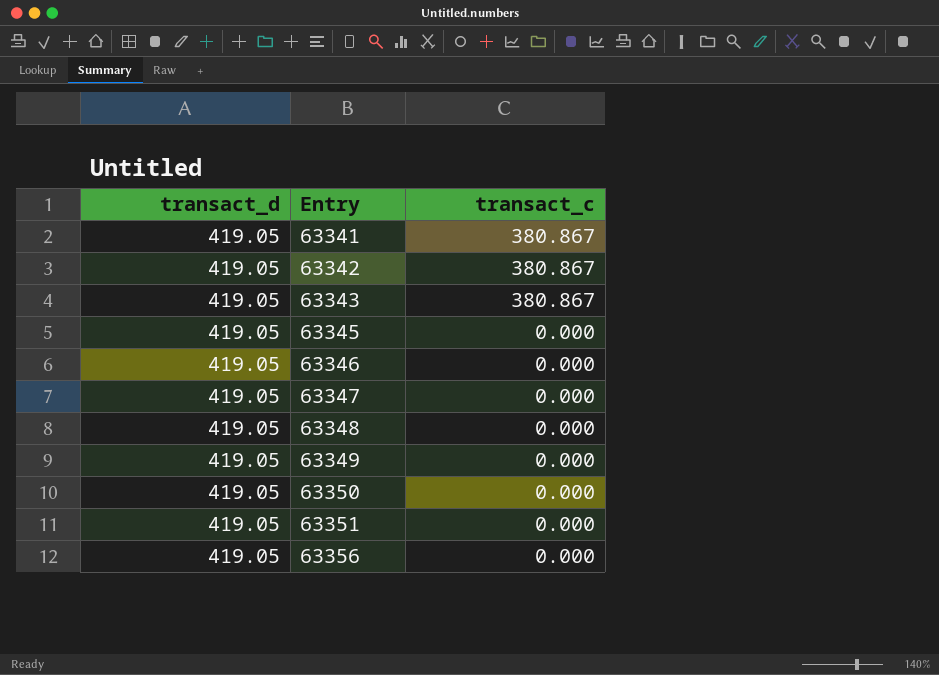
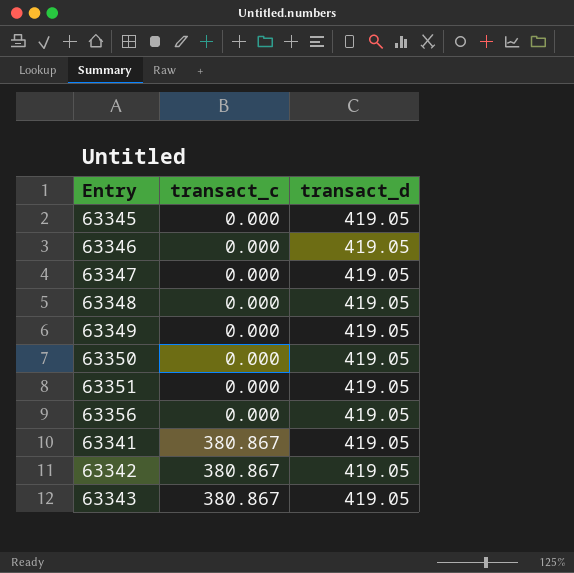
row order: Entry ascending -> transact_c ascending
column transact_d | position: 1 -> 3

